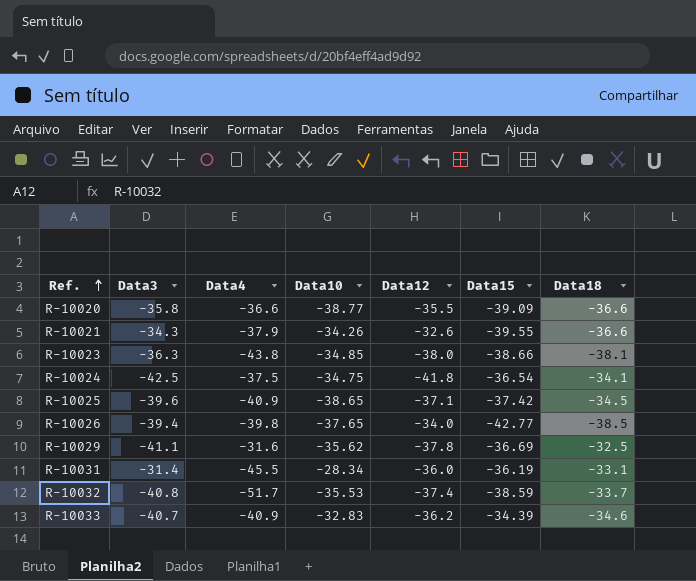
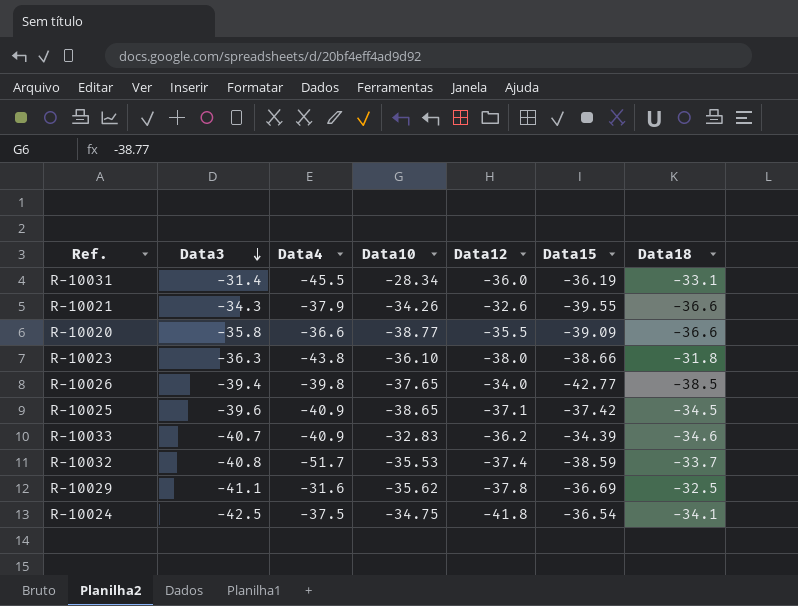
row order: Ref. ascending -> Data3 descending
R-10023 | Data10: -34.85 -> -36.10
R-10023 | Data18: -38.1 -> -31.8

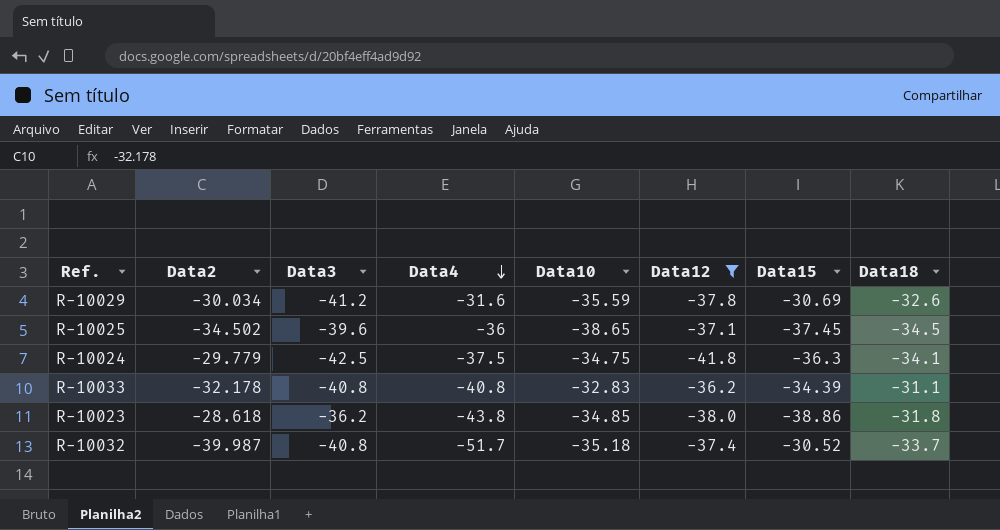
filter: none -> Data12 <= -36.2
row order: Data3 descending -> Data4 descending
column Data2 | position: none -> 2
R-10029 | Data3: -41.1 -> -41.2
R-10029 | Data10: -35.62 -> -35.59
R-10029 | Data15: -36.69 -> -30.69
R-10029 | Data18: -32.5 -> -32.6
R-10025 | Data4: -40.9 -> -36
R-10025 | Data15: -37.42 -> -37.45
R-10024 | Data15: -36.54 -> -36.3
R-10033 | Data3: -40.7 -> -40.8
R-10033 | Data4: -40.9 -> -40.8
R-10033 | Data18: -34.6 -> -31.1
R-10023 | Data3: -36.3 -> -36.2
R-10023 | Data10: -36.10 -> -34.85
R-10023 | Data15: -38.66 -> -38.86
R-10032 | Data10: -35.53 -> -35.18
R-10032 | Data15: -38.59 -> -30.52

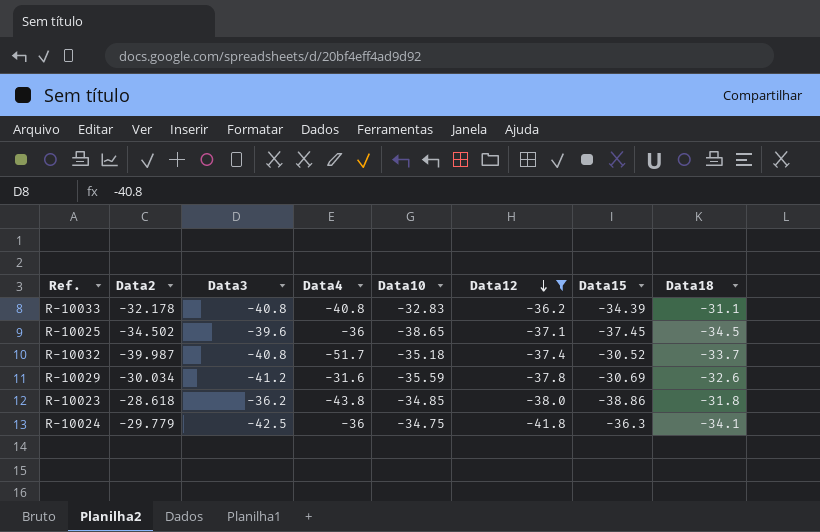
row order: Data4 descending -> Data12 descending
R-10024 | Data4: -37.5 -> -36

